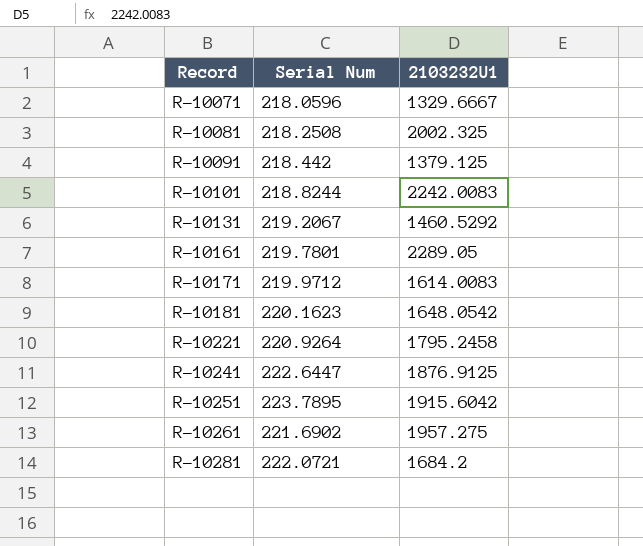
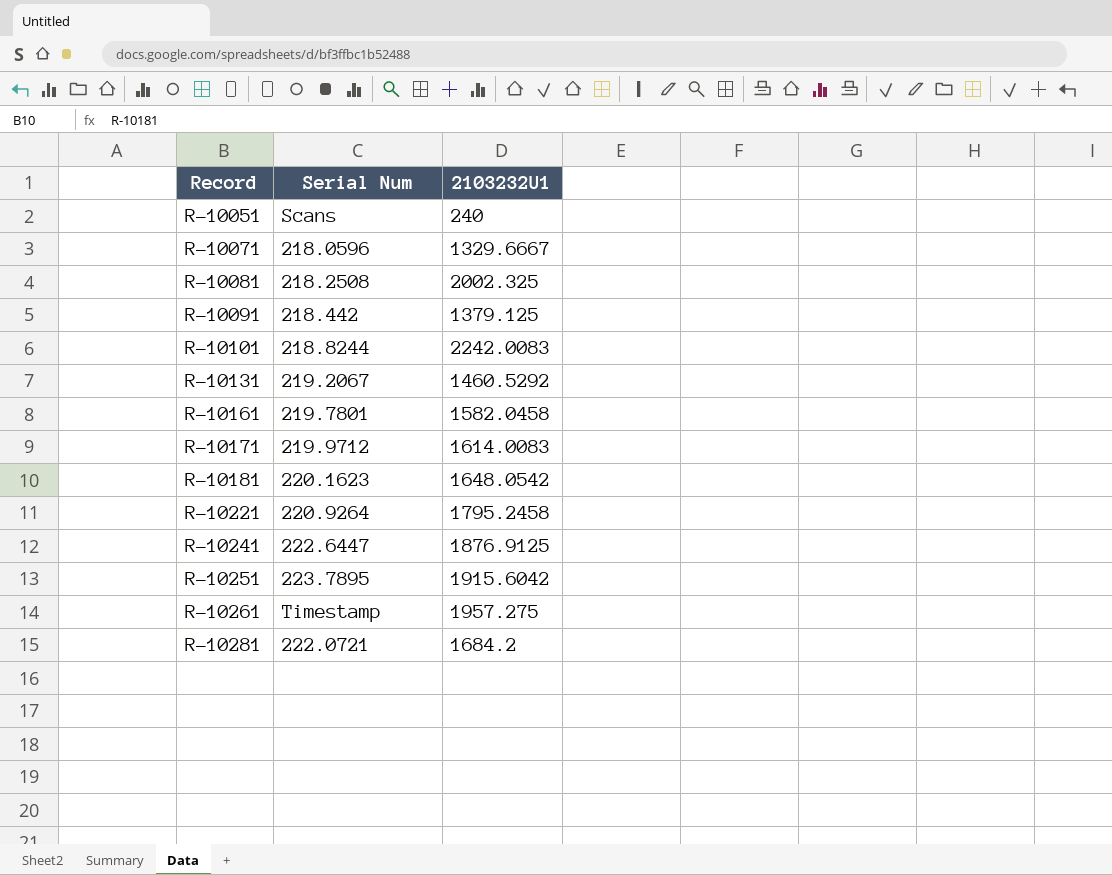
row R-10051: none -> Scans | 240
R-10161 | 2103232U1: 2289.05 -> 1582.0458
R-10261 | Serial Num: 221.6902 -> Timestamp

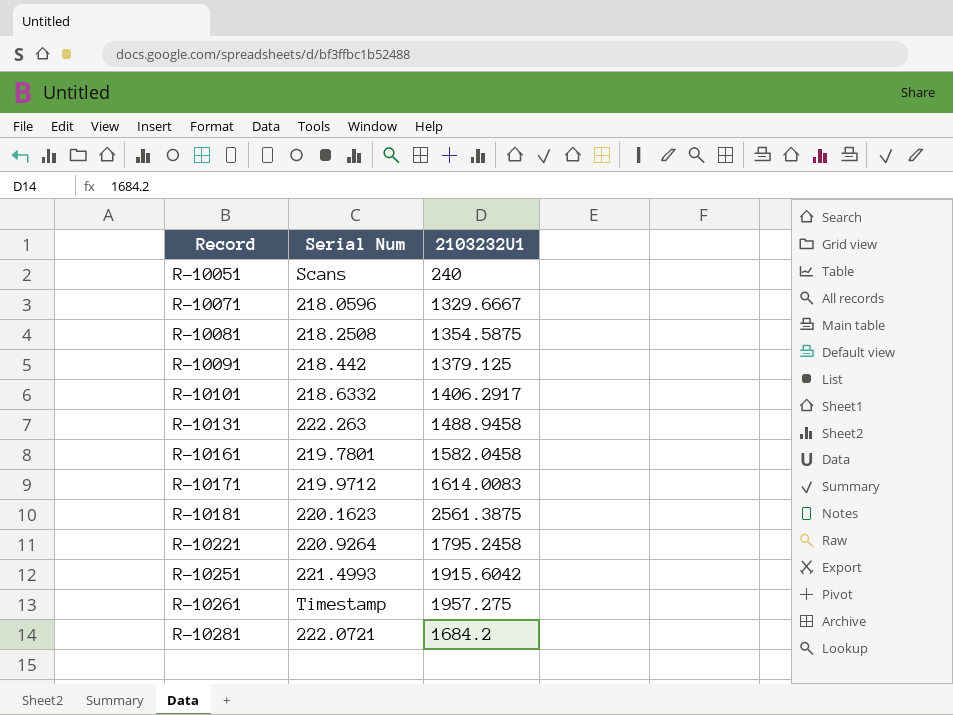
row R-10241: 222.6447 | 1876.9125 -> none
R-10081 | 2103232U1: 2002.325 -> 1354.5875
R-10101 | Serial Num: 218.8244 -> 218.6332
R-10101 | 2103232U1: 2242.0083 -> 1406.2917
R-10131 | Serial Num: 219.2067 -> 222.263
R-10131 | 2103232U1: 1460.5292 -> 1488.9458
R-10181 | 2103232U1: 1648.0542 -> 2561.3875
R-10251 | Serial Num: 223.7895 -> 221.4993

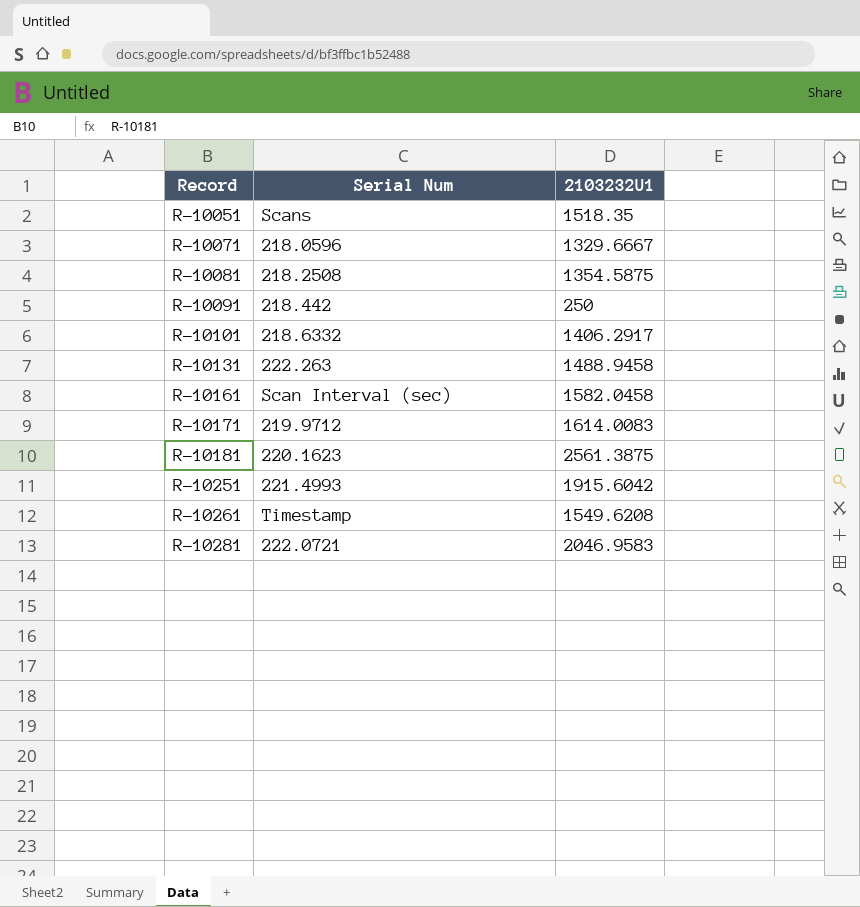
row R-10221: 220.9264 | 1795.2458 -> none
R-10051 | 2103232U1: 240 -> 1518.35
R-10091 | 2103232U1: 1379.125 -> 250
R-10161 | Serial Num: 219.7801 -> Scan Interval (sec)
R-10261 | 2103232U1: 1957.275 -> 1549.6208
R-10281 | 2103232U1: 1684.2 -> 2046.9583

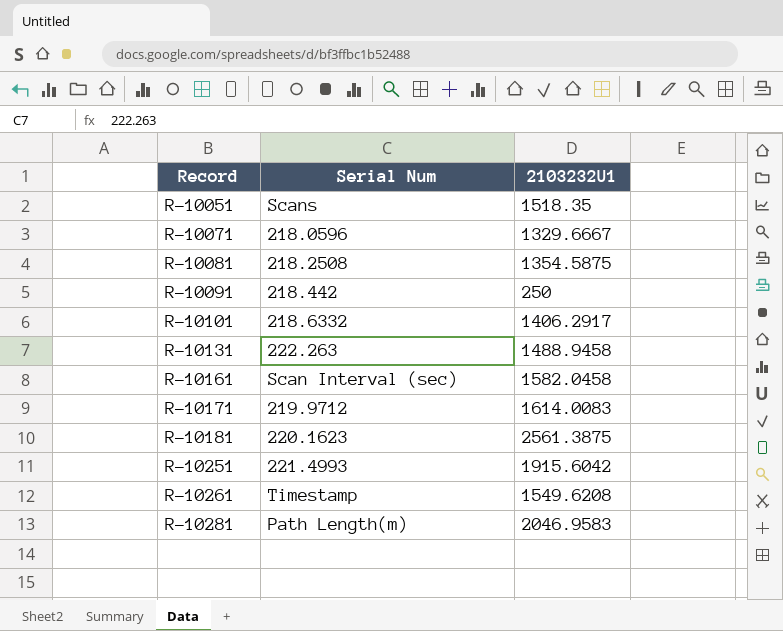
R-10281 | Serial Num: 222.0721 -> Path Length(m)

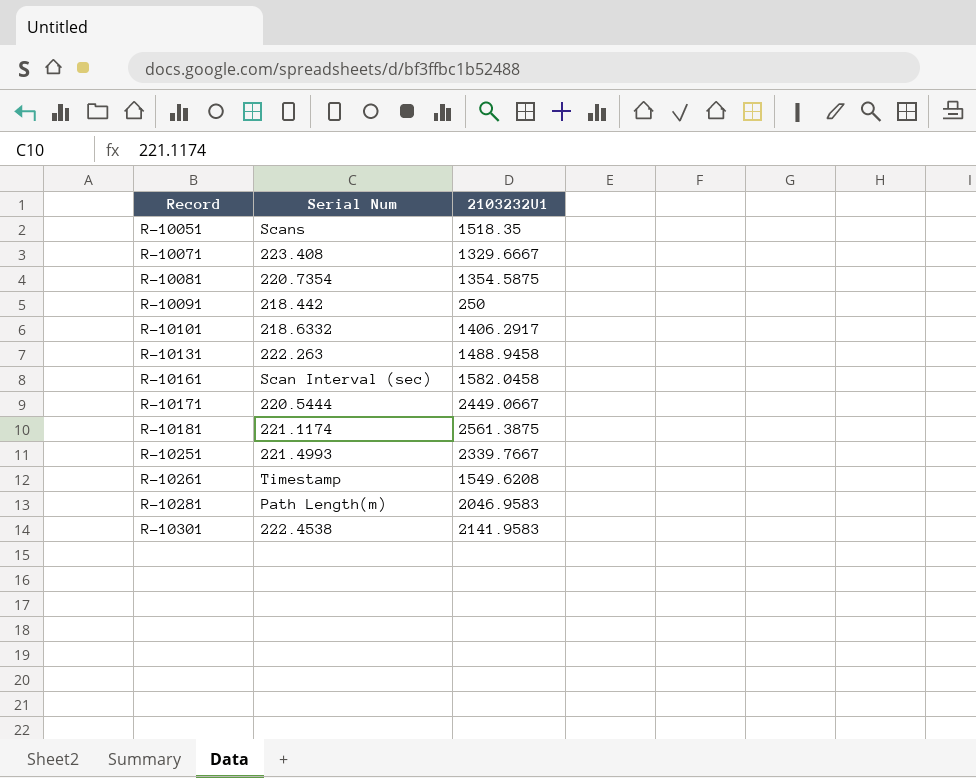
R-10071 | Serial Num: 218.0596 -> 223.408
R-10081 | Serial Num: 218.2508 -> 220.7354
R-10171 | Serial Num: 219.9712 -> 220.5444
R-10171 | 2103232U1: 1614.0083 -> 2449.0667
R-10181 | Serial Num: 220.1623 -> 221.1174
R-10251 | 2103232U1: 1915.6042 -> 2339.7667
row R-10301: none -> 222.4538 | 2141.9583

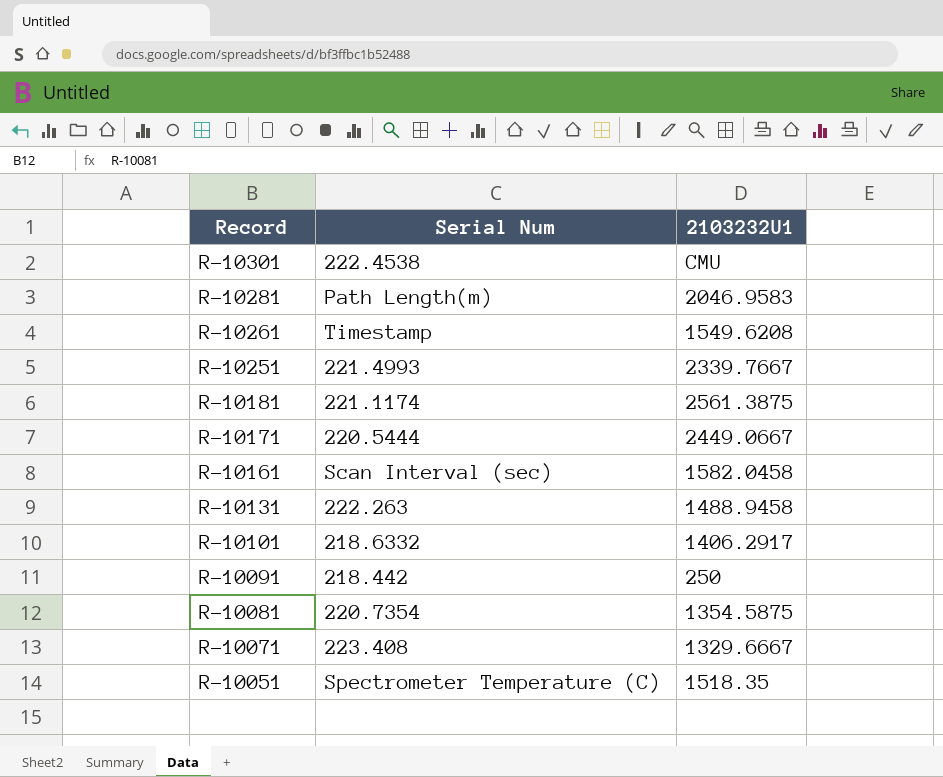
row order: Record ascending -> Record descending
R-10301 | 2103232U1: 2141.9583 -> CMU
R-10051 | Serial Num: Scans -> Spectrometer Temperature (C)

